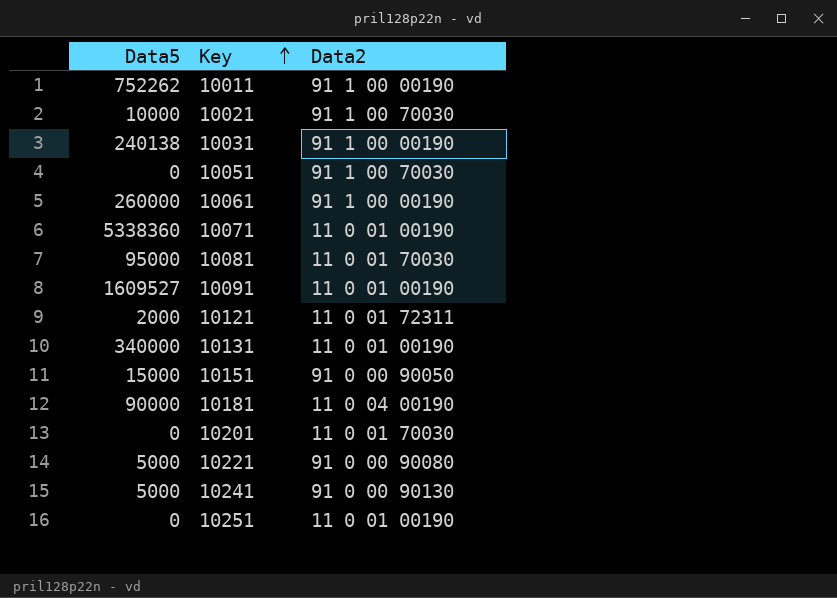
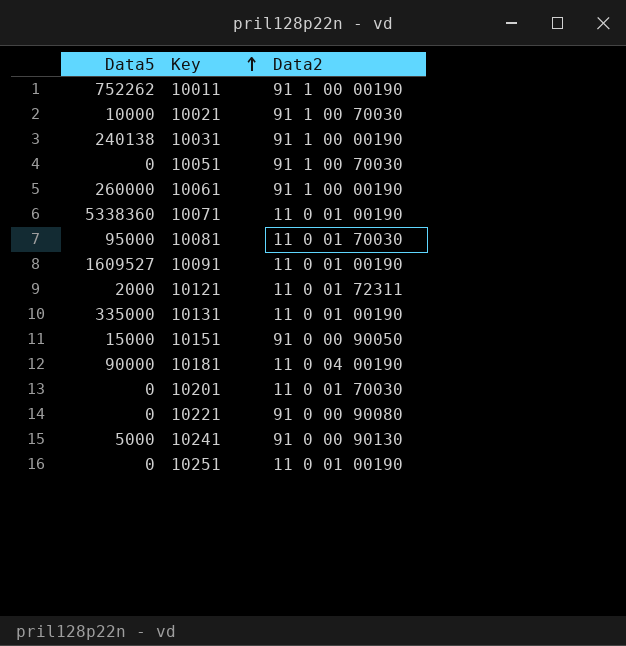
10131 | Data5: 340000 -> 335000
10221 | Data5: 5000 -> 0

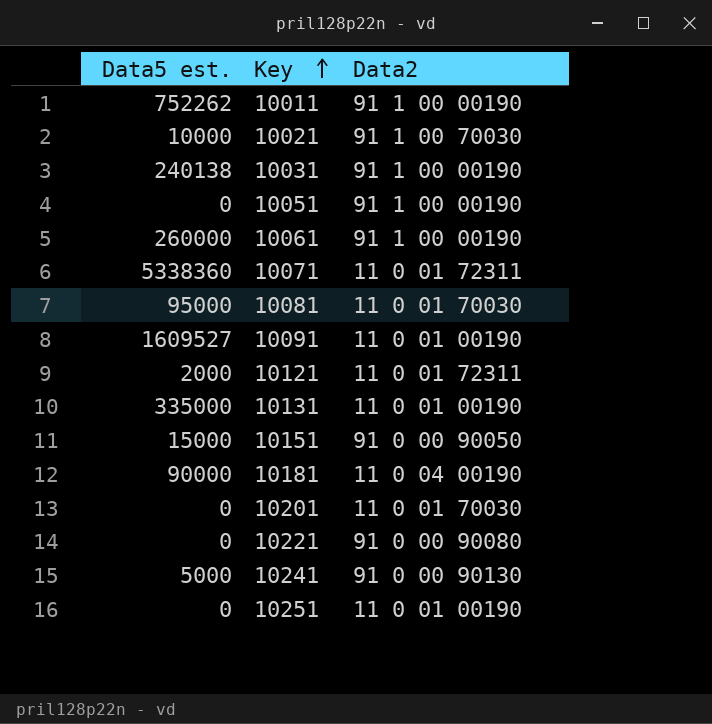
column name: Data5 -> Data5 est.
10051 | Data2: 91 1 00 70030 -> 91 1 00 00190
10071 | Data2: 11 0 01 00190 -> 11 0 01 72311

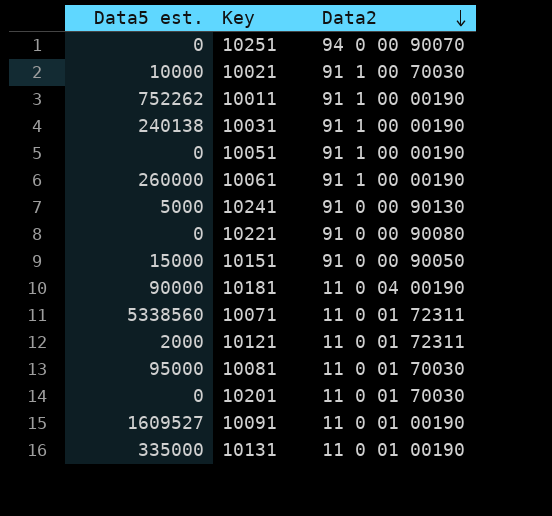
row order: Key ascending -> Data2 descending
10251 | Data2: 11 0 01 00190 -> 94 0 00 90070
10071 | Data5 est.: 5338360 -> 5338560

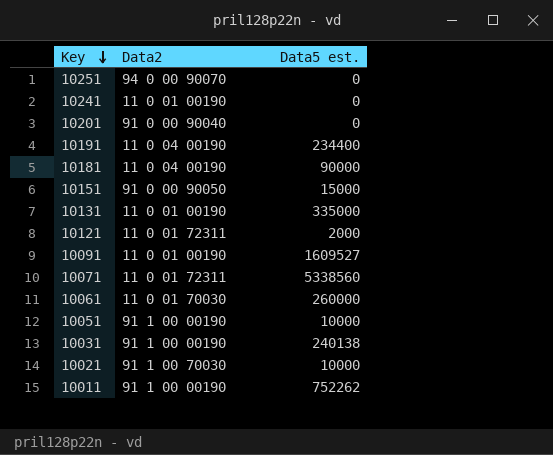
row order: Data2 descending -> Key descending
column Data5 est. | position: 1 -> 3
row 10221: 0 | 91 0 00 90080 -> none
row 10081: 95000 | 11 0 01 70030 -> none
10241 | Data2: 91 0 00 90130 -> 11 0 01 00190
10241 | Data5 est.: 5000 -> 0
10201 | Data2: 11 0 01 70030 -> 91 0 00 90040
row 10191: none -> 11 0 04 00190 | 234400
10061 | Data2: 91 1 00 00190 -> 11 0 01 70030
10051 | Data5 est.: 0 -> 10000

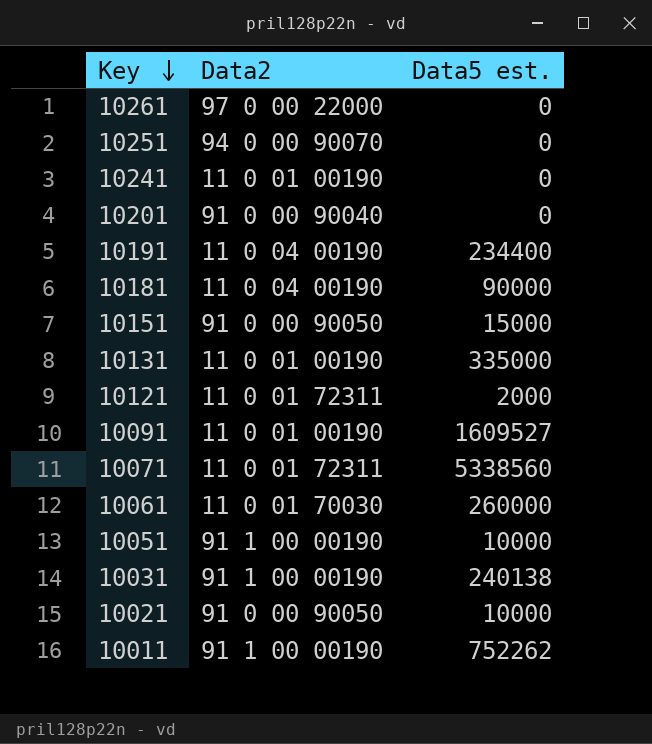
row 10261: none -> 97 0 00 22000 | 0
10021 | Data2: 91 1 00 70030 -> 91 0 00 90050

